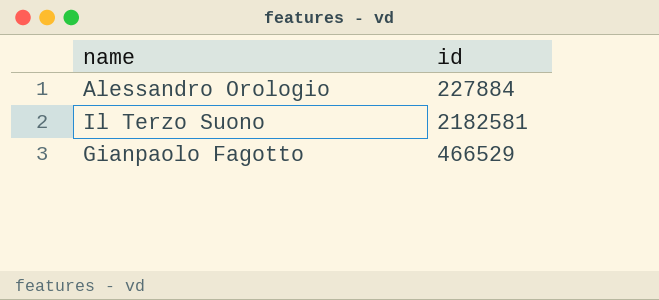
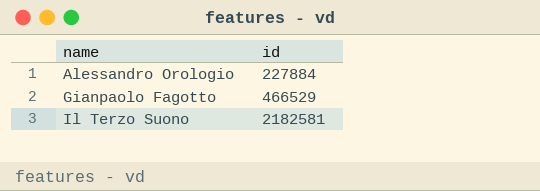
row order: none -> name ascending

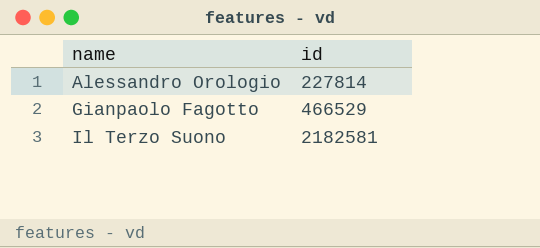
Alessandro Orologio | id: 227884 -> 227814

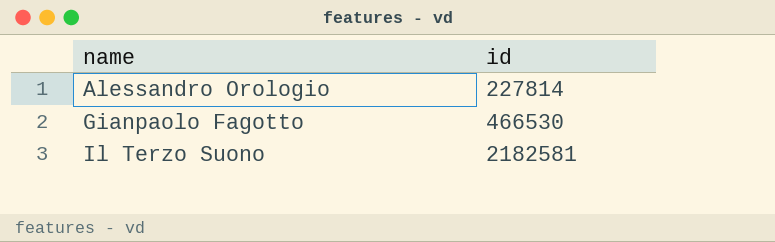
Gianpaolo Fagotto | id: 466529 -> 466530

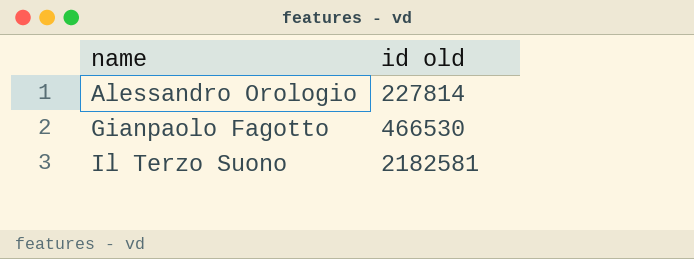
column name: id -> id old

